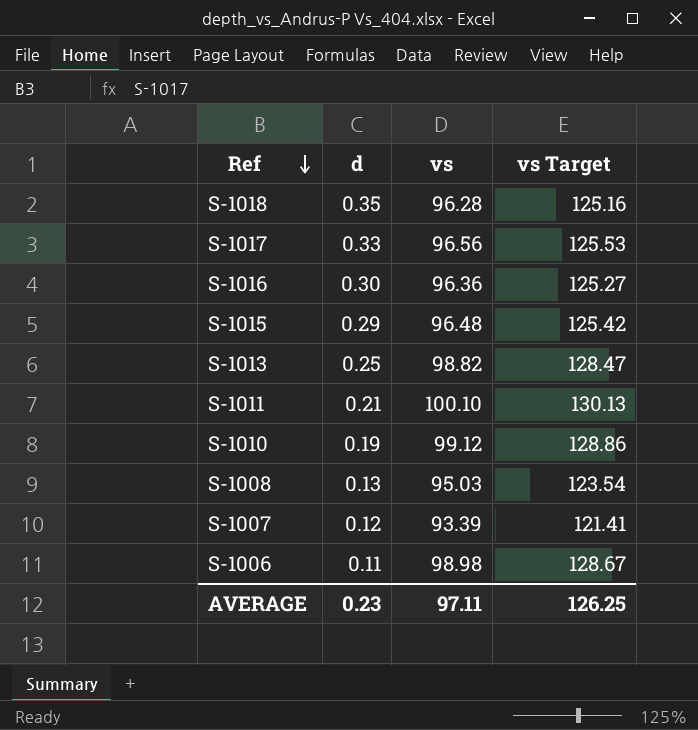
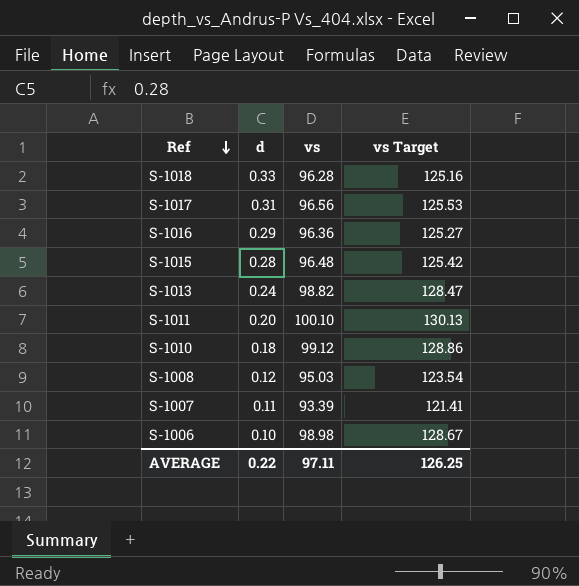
S-1018 | d: 0.35 -> 0.33
S-1017 | d: 0.33 -> 0.31
S-1016 | d: 0.30 -> 0.29
S-1015 | d: 0.29 -> 0.28
S-1013 | d: 0.25 -> 0.24
S-1011 | d: 0.21 -> 0.20
S-1010 | d: 0.19 -> 0.18
S-1008 | d: 0.13 -> 0.12
S-1007 | d: 0.12 -> 0.11
S-1006 | d: 0.11 -> 0.10
AVERAGE | d: 0.23 -> 0.22

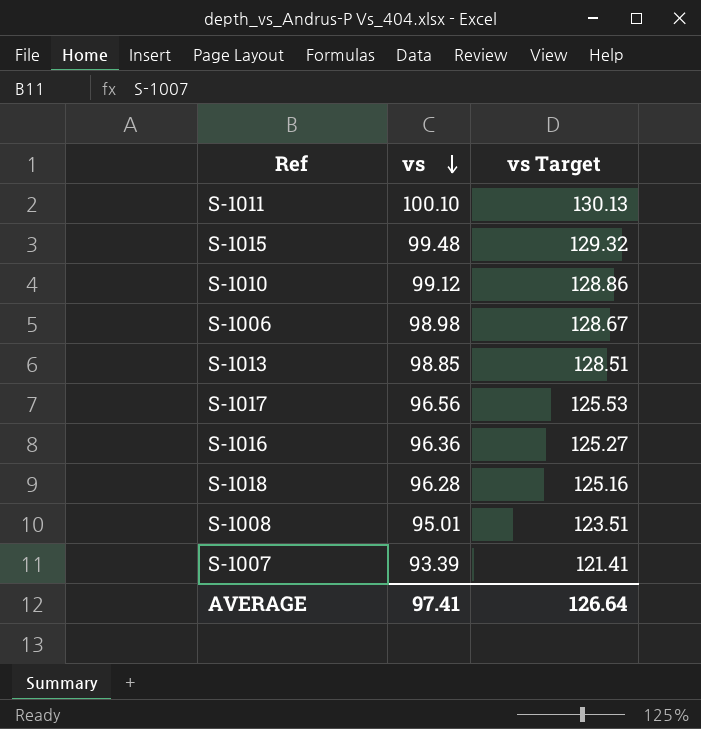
row order: Ref descending -> vs descending
column d | position: 2 -> none
S-1015 | vs: 96.48 -> 99.48
S-1015 | vs Target: 125.42 -> 129.32
S-1013 | vs: 98.82 -> 98.85
S-1013 | vs Target: 128.47 -> 128.51
S-1008 | vs: 95.03 -> 95.01
S-1008 | vs Target: 123.54 -> 123.51
AVERAGE | vs: 97.11 -> 97.41
AVERAGE | vs Target: 126.25 -> 126.64

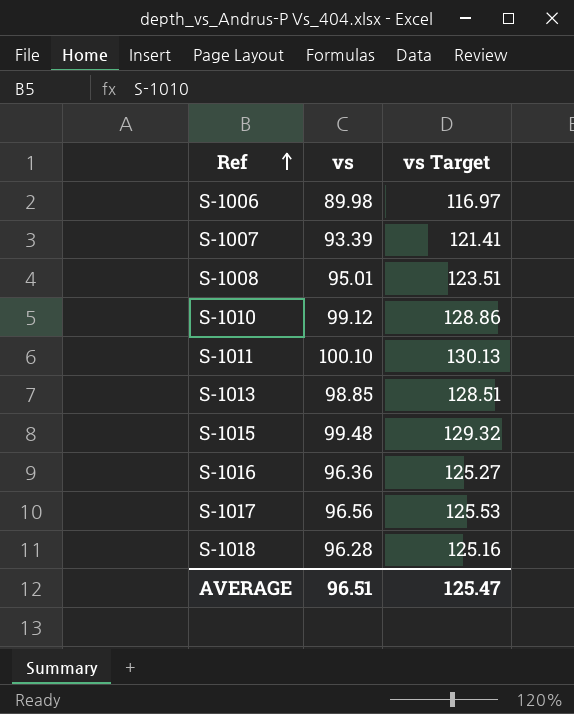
row order: vs descending -> Ref ascending
S-1006 | vs: 98.98 -> 89.98
S-1006 | vs Target: 128.67 -> 116.97
AVERAGE | vs: 97.41 -> 96.51
AVERAGE | vs Target: 126.64 -> 125.47

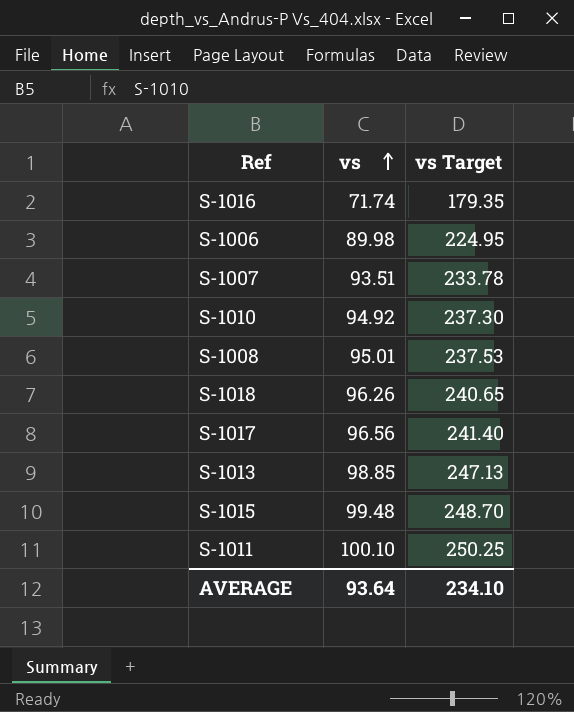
row order: Ref ascending -> vs ascending
column vs Target | formula: [vs] * 1.3 -> [vs] * 2.5
S-1016 | vs: 96.36 -> 71.74
S-1007 | vs: 93.39 -> 93.51
S-1010 | vs: 99.12 -> 94.92
S-1018 | vs: 96.28 -> 96.26
AVERAGE | vs: 96.51 -> 93.64
AVERAGE | vs Target: 125.47 -> 234.10

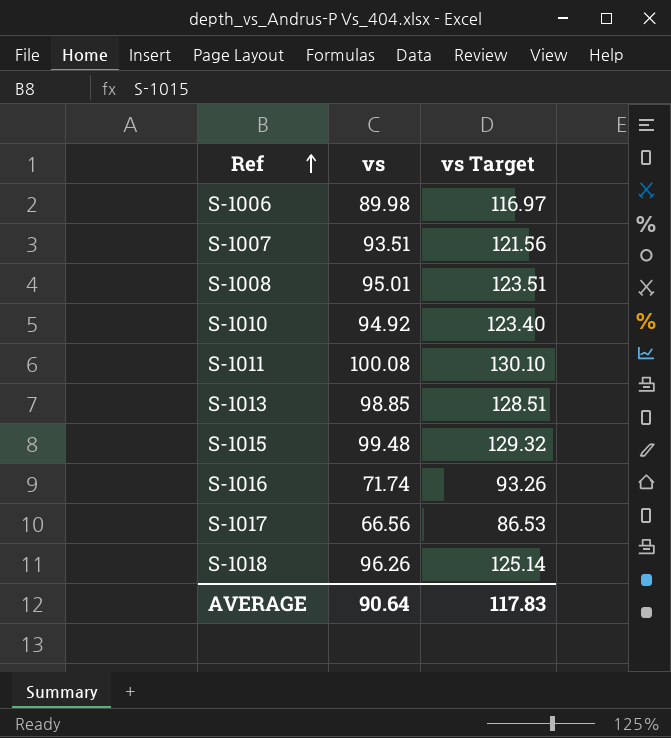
row order: vs ascending -> Ref ascending
column vs Target | formula: [vs] * 2.5 -> [vs] * 1.3
S-1011 | vs: 100.10 -> 100.08
S-1017 | vs: 96.56 -> 66.56
AVERAGE | vs: 93.64 -> 90.64
AVERAGE | vs Target: 234.10 -> 117.83

